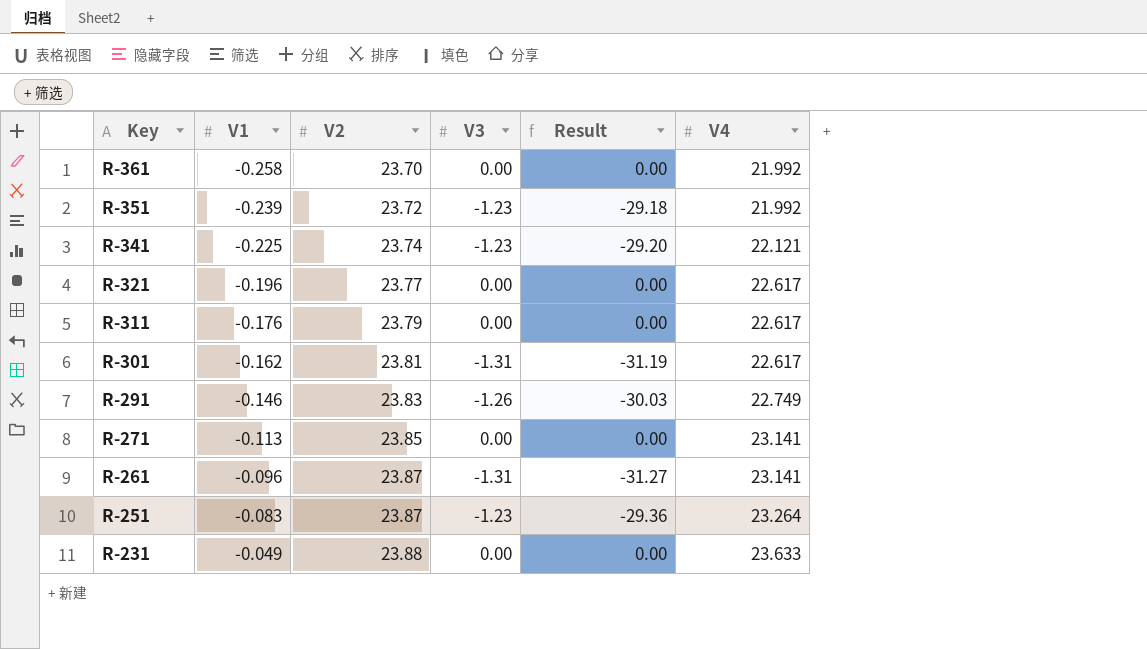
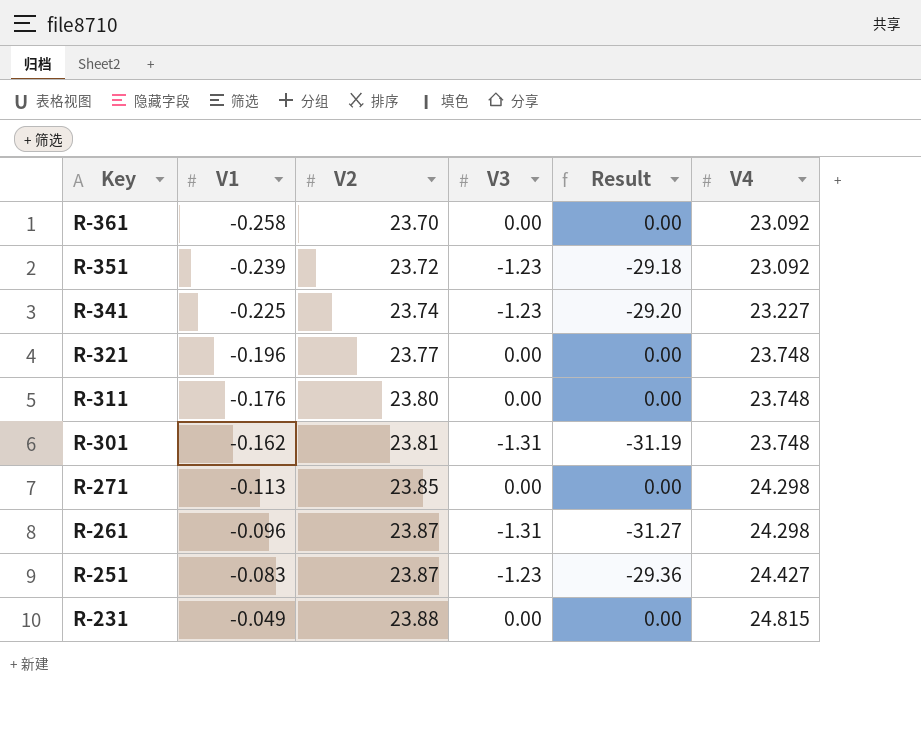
row R-291: -0.146 | 23.83 | -1.26 | -30.03 | 22.749 -> none
R-361 | V4: 21.992 -> 23.092
R-351 | V4: 21.992 -> 23.092
R-341 | V4: 22.121 -> 23.227
R-321 | V4: 22.617 -> 23.748
R-311 | V2: 23.79 -> 23.80
R-311 | V4: 22.617 -> 23.748
R-301 | V4: 22.617 -> 23.748
R-271 | V4: 23.141 -> 24.298
R-261 | V4: 23.141 -> 24.298
R-251 | V4: 23.264 -> 24.427
R-231 | V4: 23.633 -> 24.815

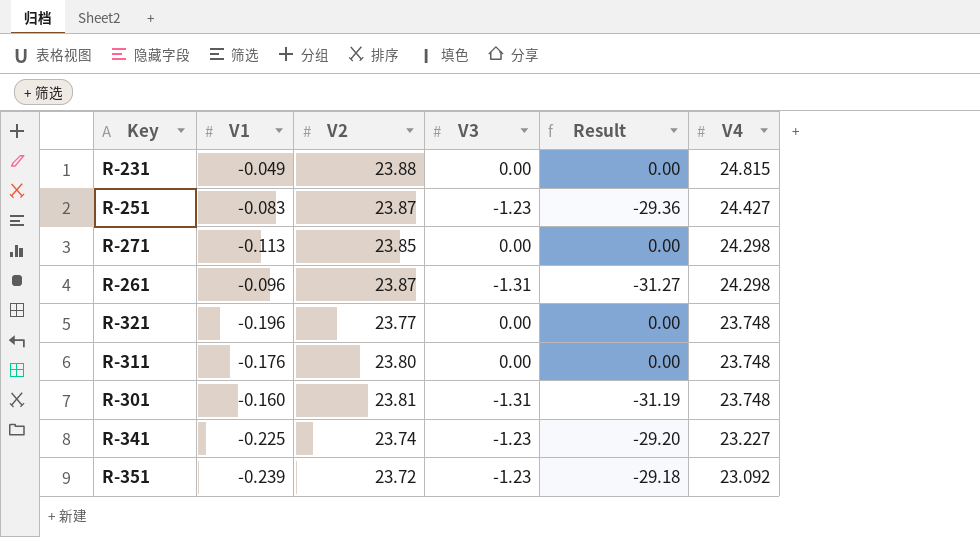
row order: Key descending -> V4 descending
row R-361: -0.258 | 23.70 | 0.00 | 0.00 | 23.092 -> none
R-301 | V1: -0.162 -> -0.160

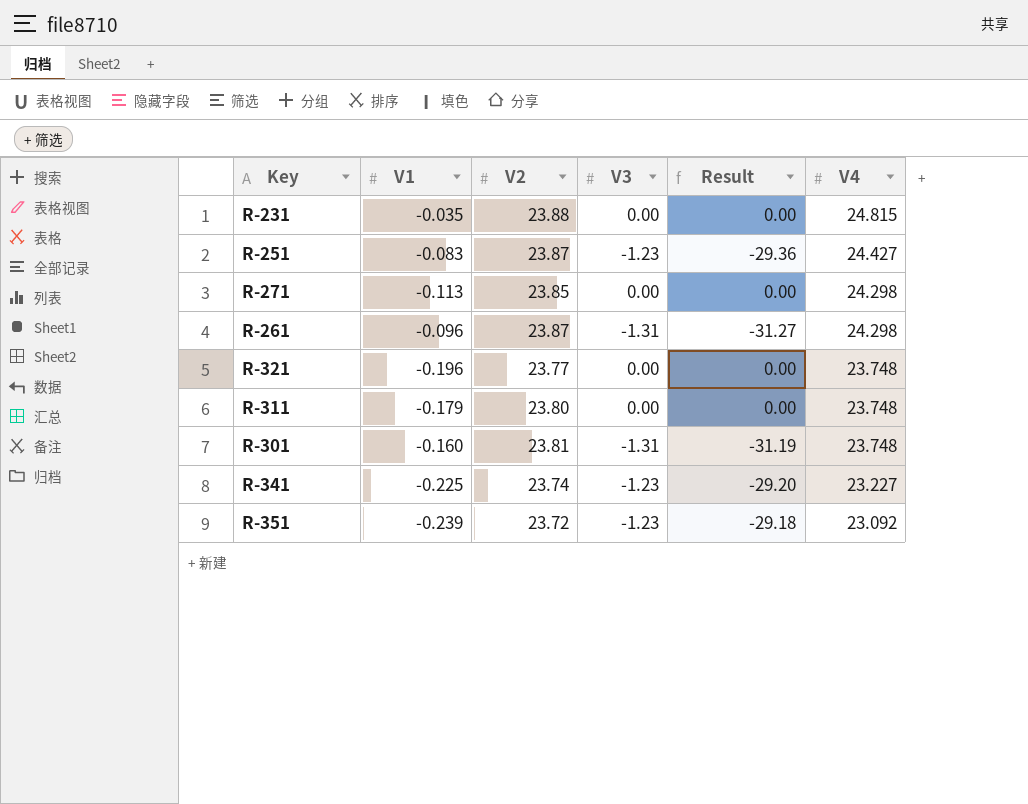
R-231 | V1: -0.049 -> -0.035
R-311 | V1: -0.176 -> -0.179

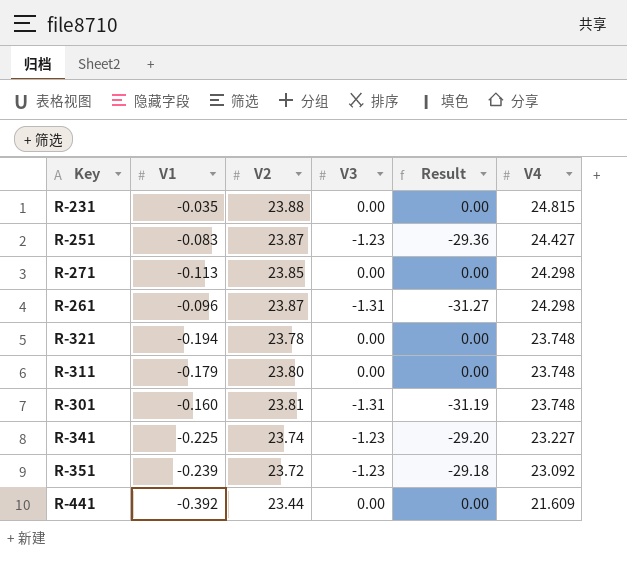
R-321 | V1: -0.196 -> -0.194
R-321 | V2: 23.77 -> 23.78
row R-441: none -> -0.392 | 23.44 | 0.00 | 0.00 | 21.609

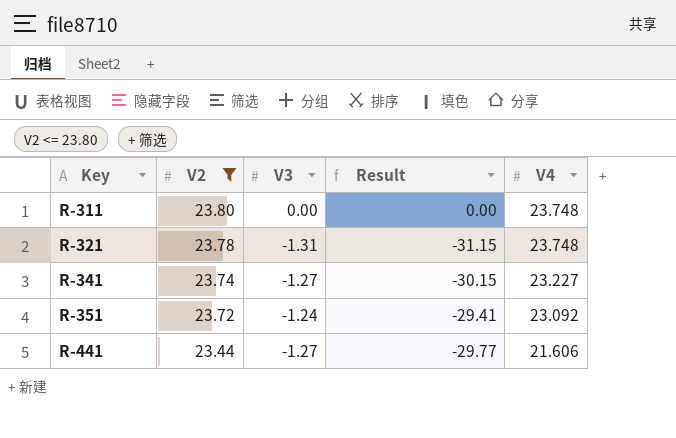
filter: none -> V2 <= 23.80
row order: V4 descending -> Key ascending
column V1 | position: 2 -> none
R-321 | V3: 0.00 -> -1.31
R-321 | Result: 0.00 -> -31.15
R-341 | V3: -1.23 -> -1.27
R-341 | Result: -29.20 -> -30.15
R-351 | V3: -1.23 -> -1.24
R-351 | Result: -29.18 -> -29.41
R-441 | V3: 0.00 -> -1.27
R-441 | Result: 0.00 -> -29.77
R-441 | V4: 21.609 -> 21.606

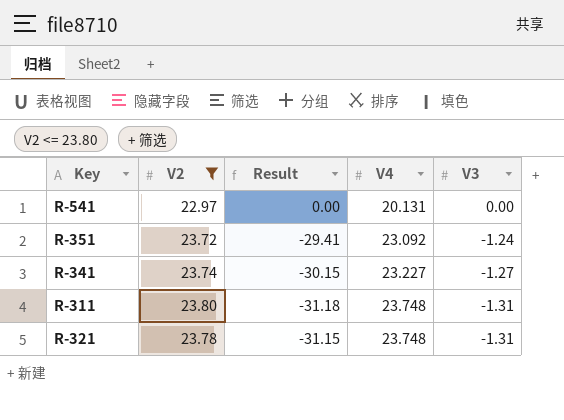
row order: Key ascending -> V4 ascending
column V3 | position: 3 -> 5
row R-441: 23.44 | -1.27 | -29.77 | 21.606 -> none
row R-541: none -> 22.97 | 0.00 | 20.131 | 0.00
R-311 | Result: 0.00 -> -31.18
R-311 | V3: 0.00 -> -1.31

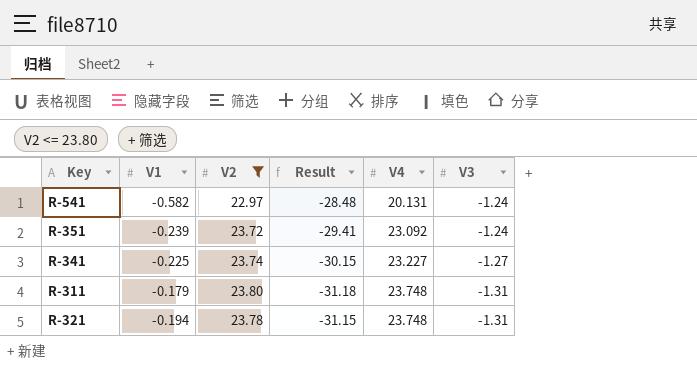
column V1 | position: none -> 2
R-541 | Result: 0.00 -> -28.48
R-541 | V3: 0.00 -> -1.24

